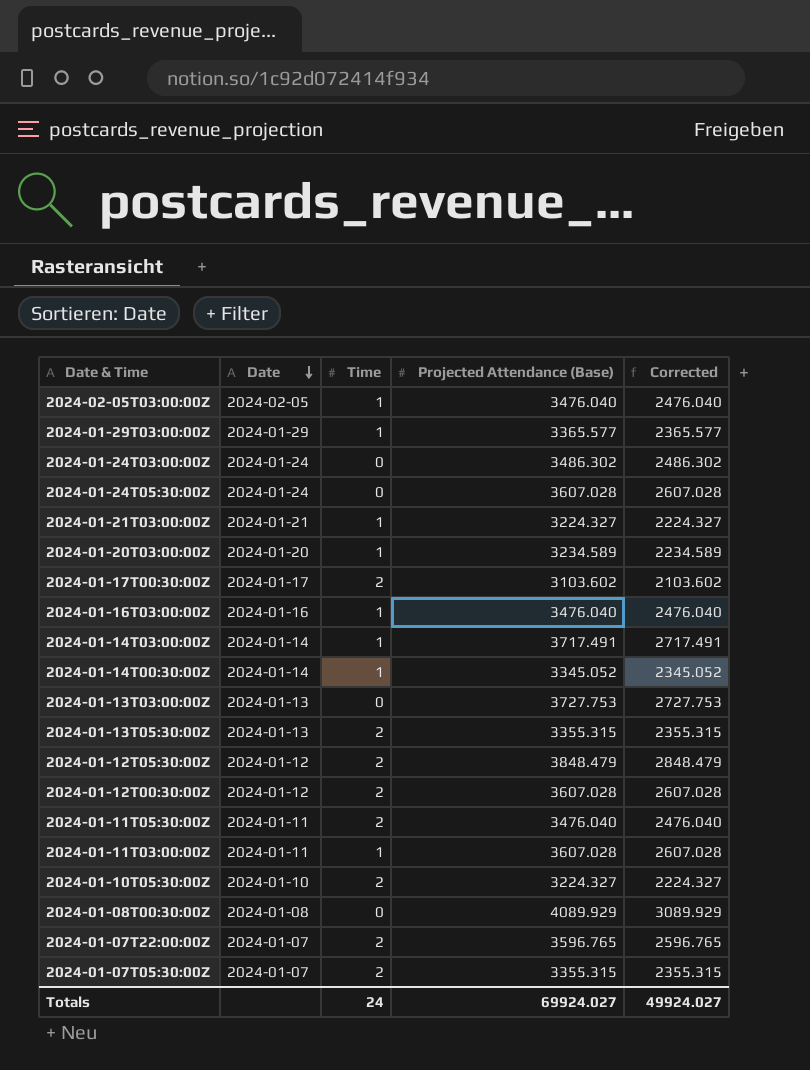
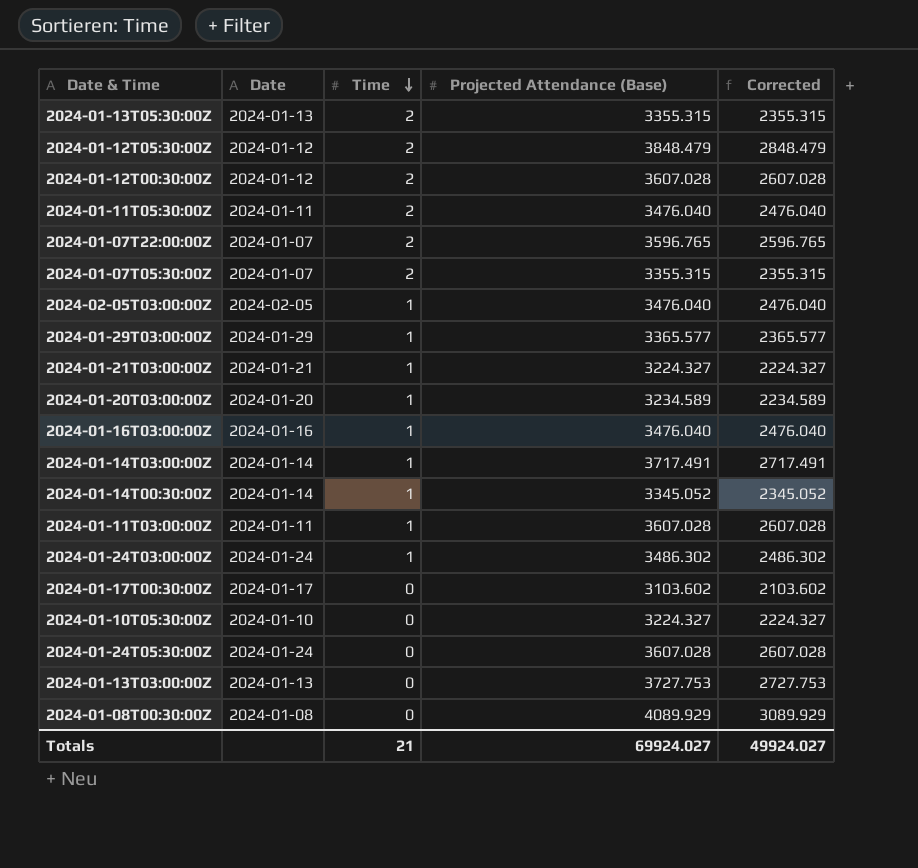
row order: Date descending -> Time descending
2024-01-24T03:00:00Z | Time: 0 -> 1
2024-01-17T00:30:00Z | Time: 2 -> 0
2024-01-10T05:30:00Z | Time: 2 -> 0
Totals | Time: 24 -> 21

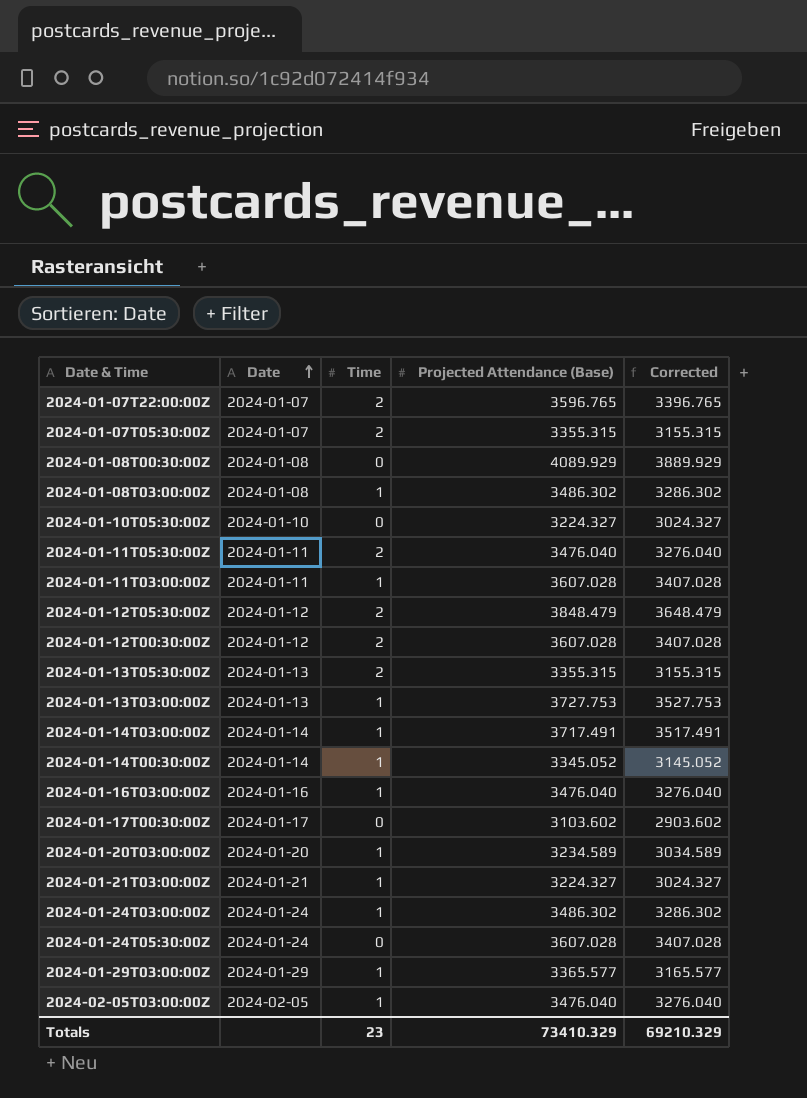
row order: Time descending -> Date ascending
column Corrected | formula: [Projected Attendance (Base)] - 1000 -> [Projected Attendance (Base)] - 200
row 2024-01-08T03:00:00Z: none -> 2024-01-08 | 1 | 3486.302 | 3286.302
2024-01-13T03:00:00Z | Time: 0 -> 1
Totals | Time: 21 -> 23
Totals | Projected Attendance (Base): 69924.027 -> 73410.329
Totals | Corrected: 49924.027 -> 69210.329

